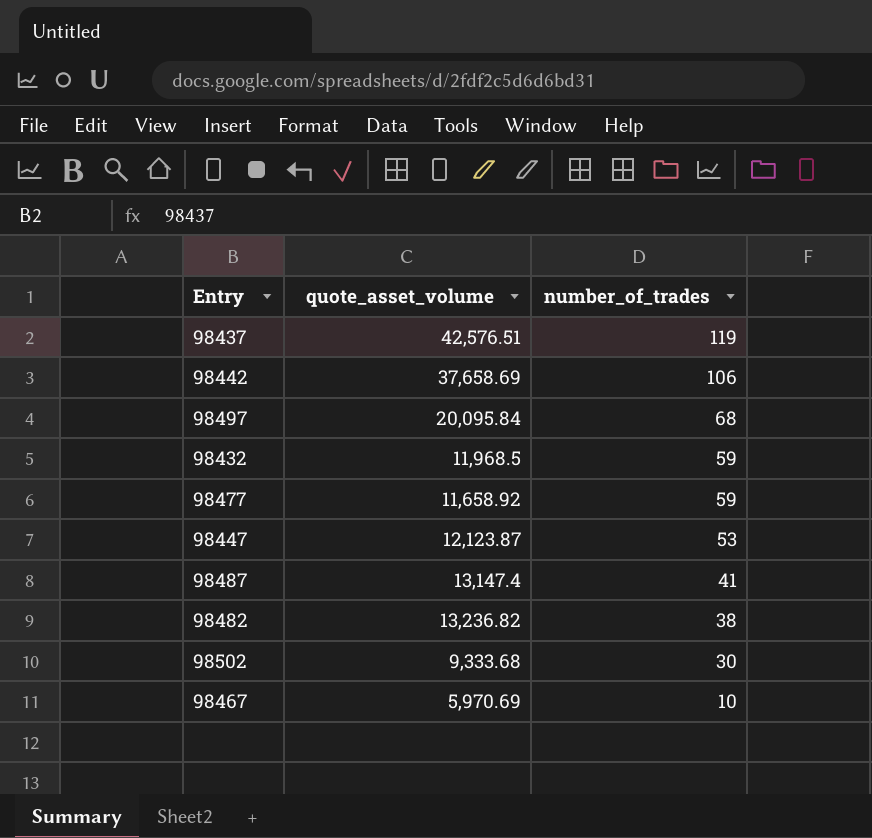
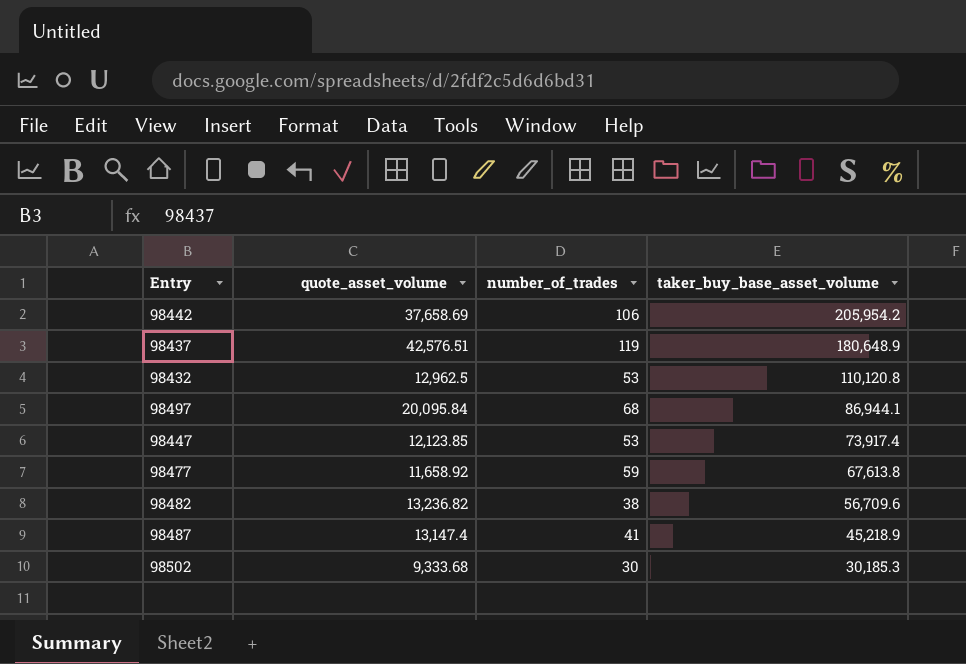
row order: number_of_trades descending -> taker_buy_base_asset_volume descending
column taker_buy_base_asset_volume | position: none -> 4
row 98467: 5,970.69 | 10 -> none
98432 | quote_asset_volume: 11,968.5 -> 12,962.5
98432 | number_of_trades: 59 -> 53
98447 | quote_asset_volume: 12,123.87 -> 12,123.85

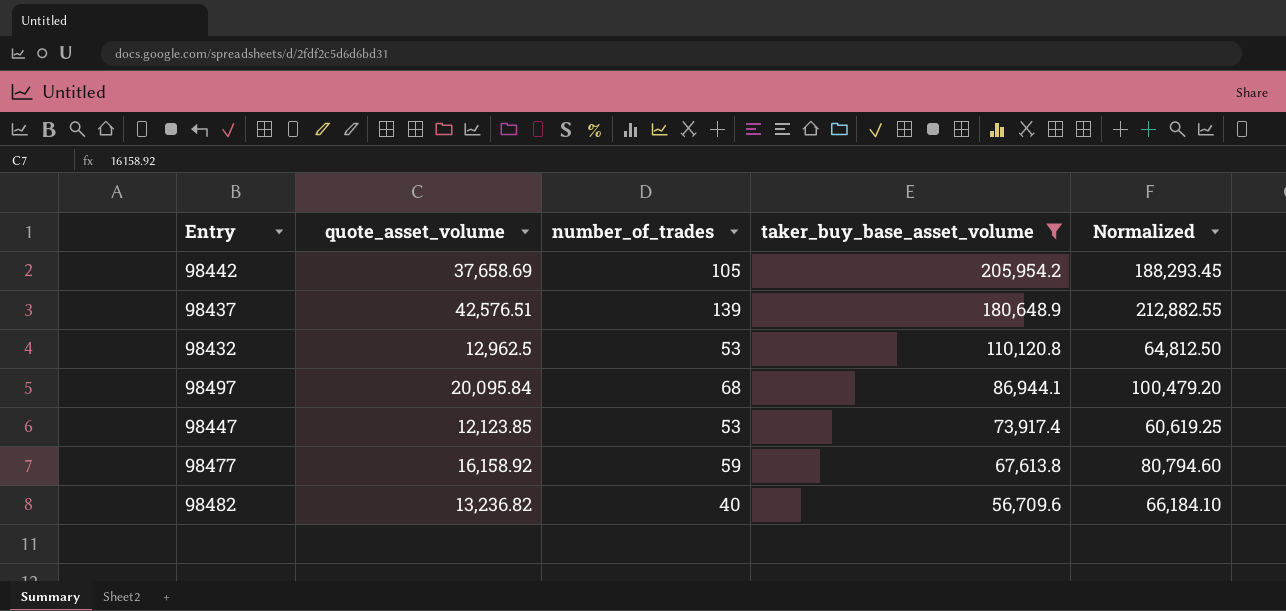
filter: none -> taker_buy_base_asset_volume >= 56,709.6
column Normalized | formula: none -> [quote_asset_volume] * 5
98442 | number_of_trades: 106 -> 105
98437 | number_of_trades: 119 -> 139
98477 | quote_asset_volume: 11,658.92 -> 16,158.92
98482 | number_of_trades: 38 -> 40

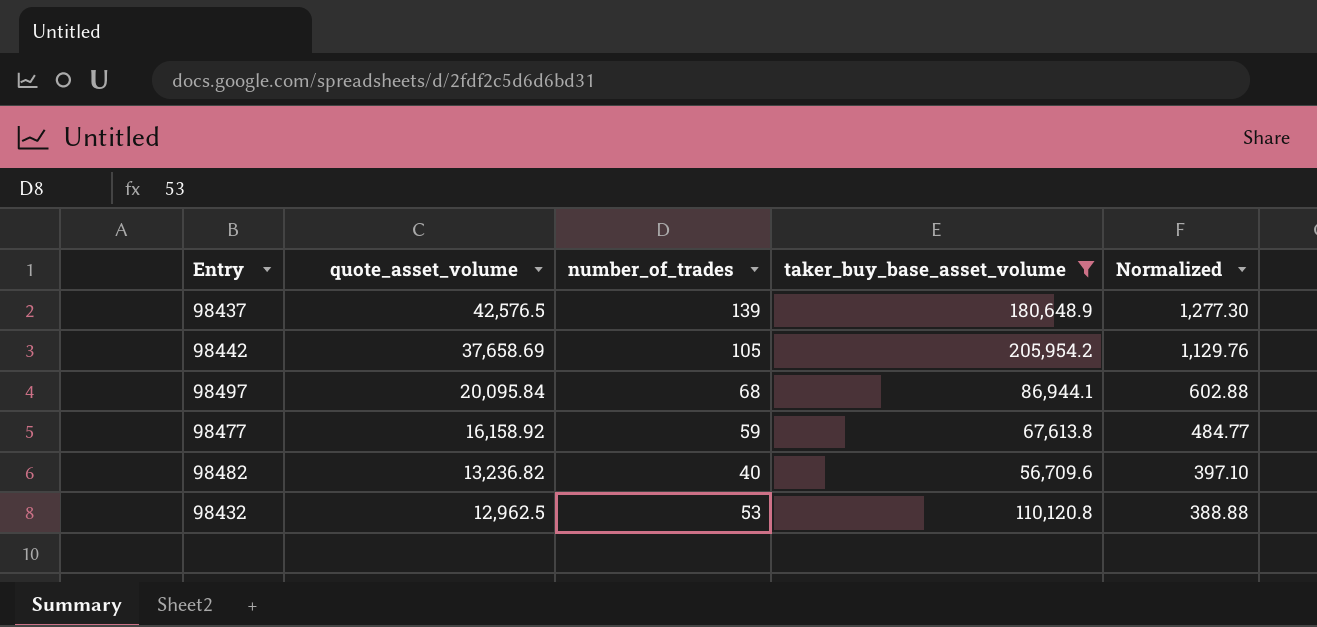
row order: taker_buy_base_asset_volume descending -> quote_asset_volume descending
column Normalized | formula: [quote_asset_volume] * 5 -> [quote_asset_volume] * 0.03
row 98447: 12,123.85 | 53 | 73,917.4 | 60,619.25 -> none
98437 | quote_asset_volume: 42,576.51 -> 42,576.5

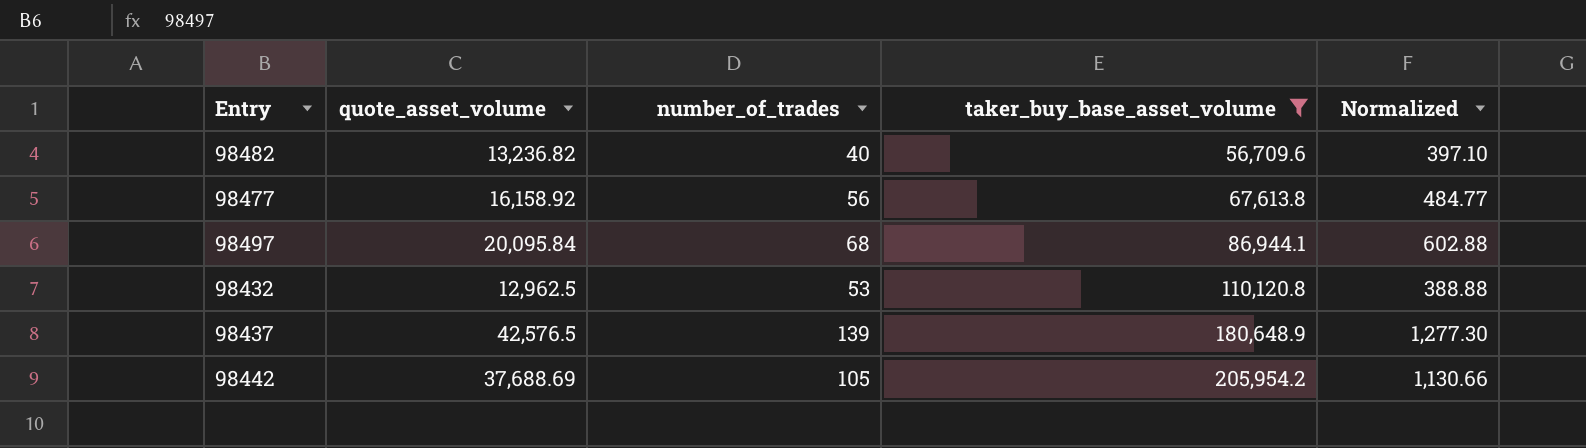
row order: quote_asset_volume descending -> taker_buy_base_asset_volume ascending
98477 | number_of_trades: 59 -> 56
98442 | quote_asset_volume: 37,658.69 -> 37,688.69
98442 | Normalized: 1,129.76 -> 1,130.66

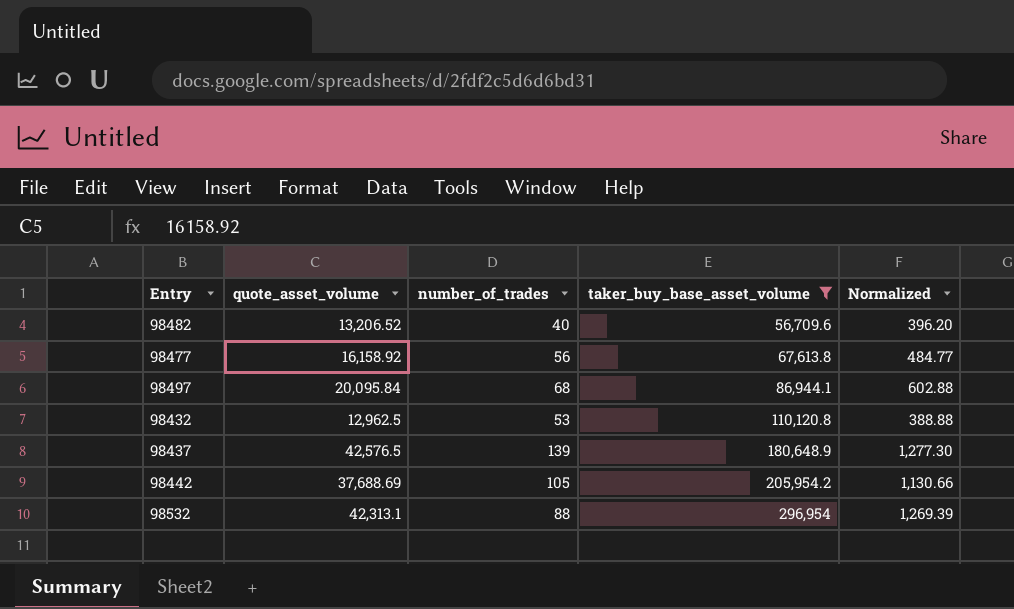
98482 | quote_asset_volume: 13,236.82 -> 13,206.52
98482 | Normalized: 397.10 -> 396.20
row 98532: none -> 42,313.1 | 88 | 296,954 | 1,269.39

